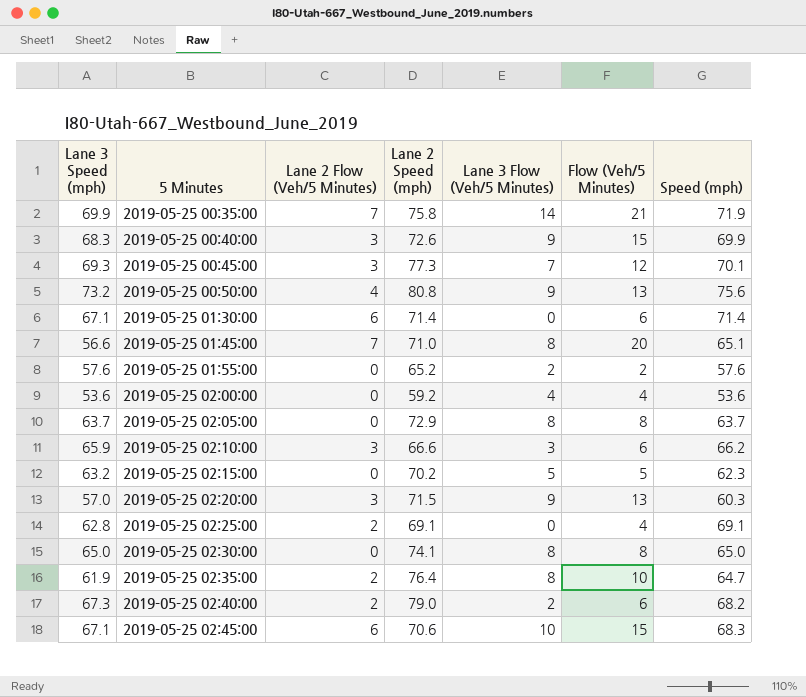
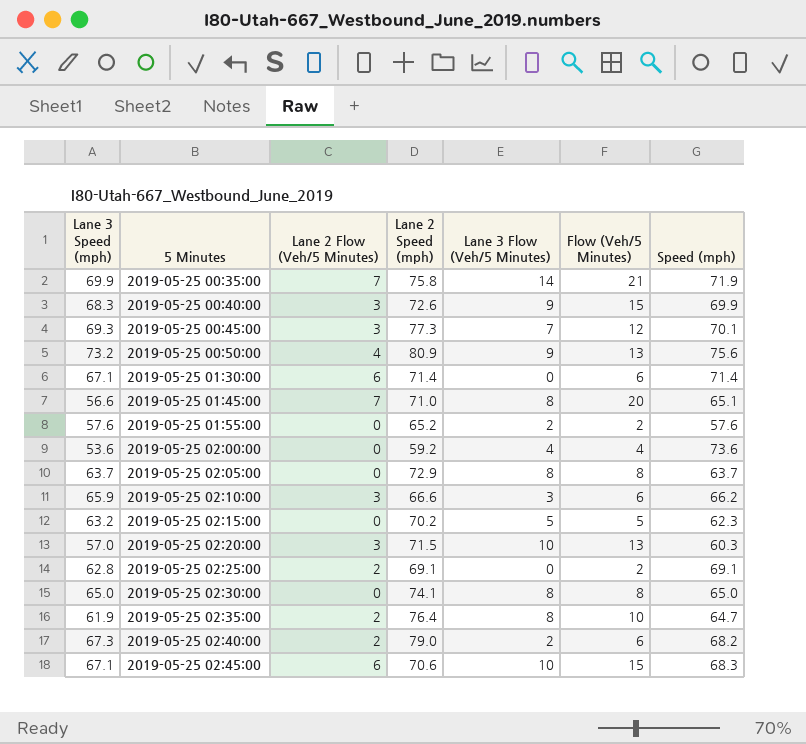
2019-05-25 00:50:00 | Lane 2 Speed (mph): 80.8 -> 80.9
2019-05-25 02:00:00 | Speed (mph): 53.6 -> 73.6
2019-05-25 02:20:00 | Lane 3 Flow (Veh/5 Minutes): 9 -> 10
2019-05-25 02:25:00 | Flow (Veh/5 Minutes): 4 -> 2

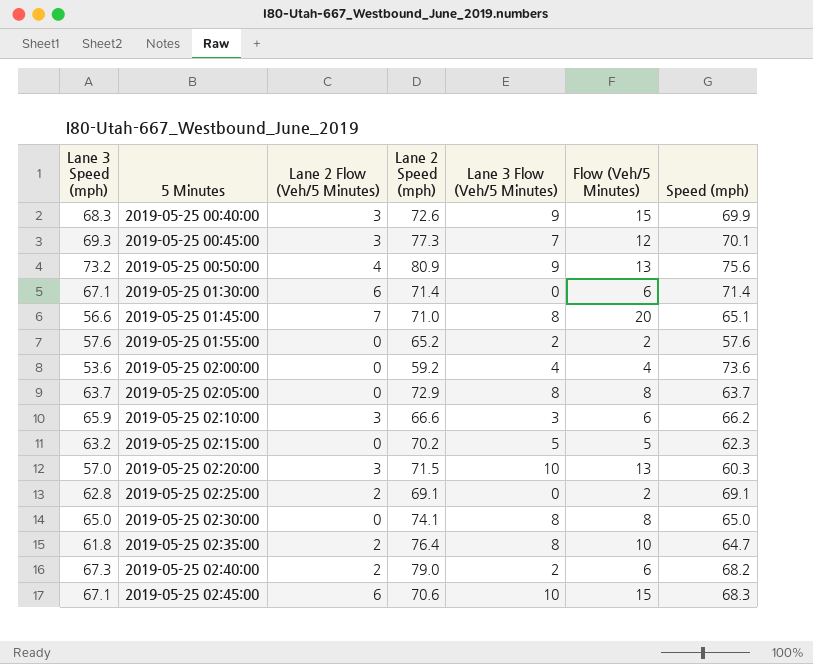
row 2019-05-25 00:35:00: 69.9 | 7 | 75.8 | 14 | 21 | 71.9 -> none
2019-05-25 02:35:00 | Lane 3 Speed (mph): 61.9 -> 61.8

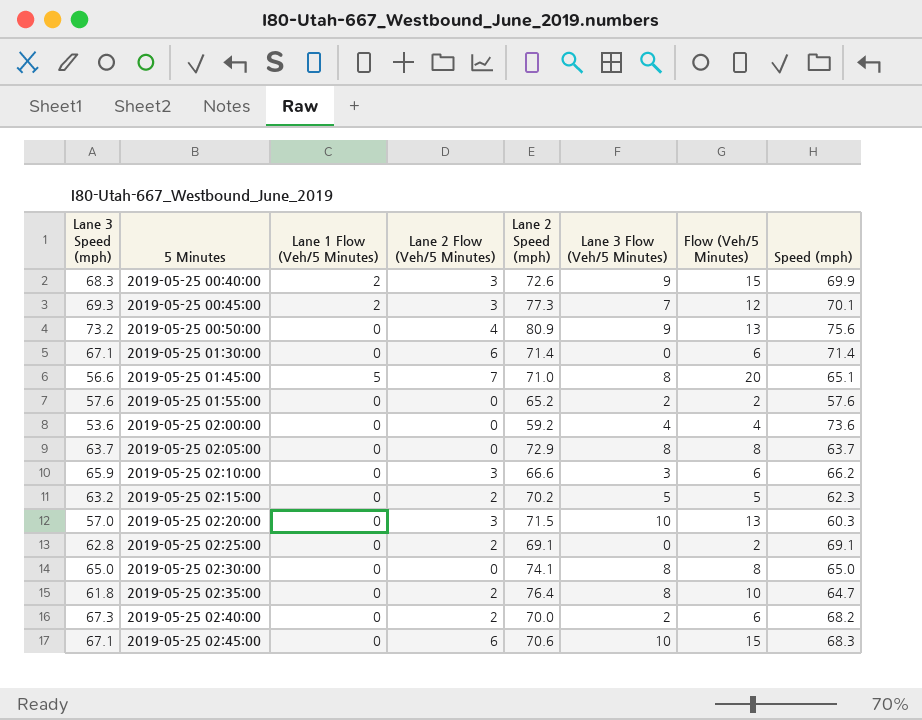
column Lane 1 Flow (Veh/5 Minutes) | position: none -> 3
2019-05-25 02:15:00 | Lane 2 Flow (Veh/5 Minutes): 0 -> 2
2019-05-25 02:40:00 | Lane 2 Speed (mph): 79.0 -> 70.0

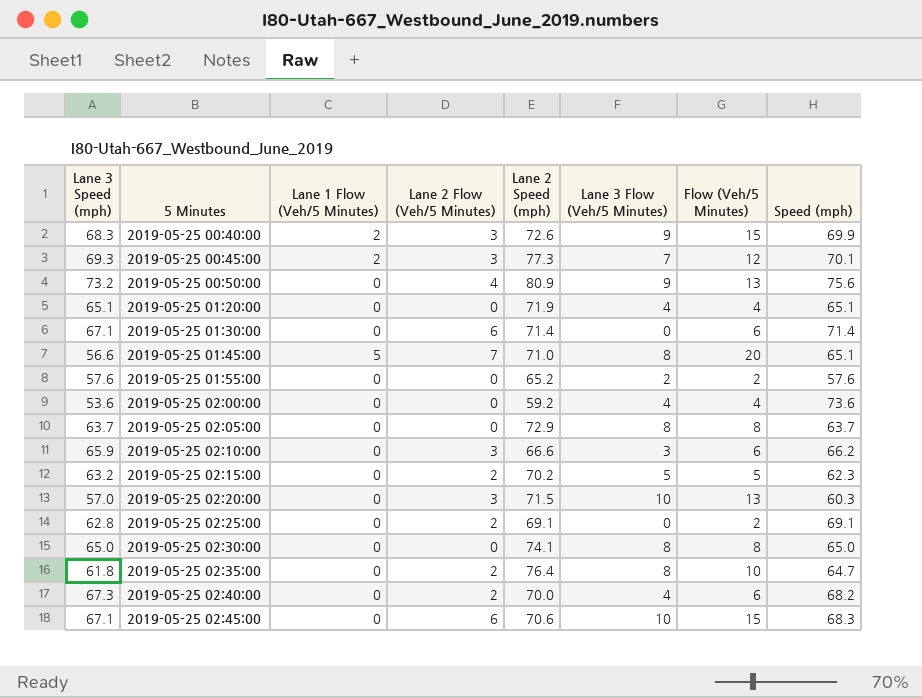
row 2019-05-25 01:20:00: none -> 65.1 | 0 | 0 | 71.9 | 4 | 4 | 65.1
2019-05-25 02:40:00 | Lane 3 Flow (Veh/5 Minutes): 2 -> 4

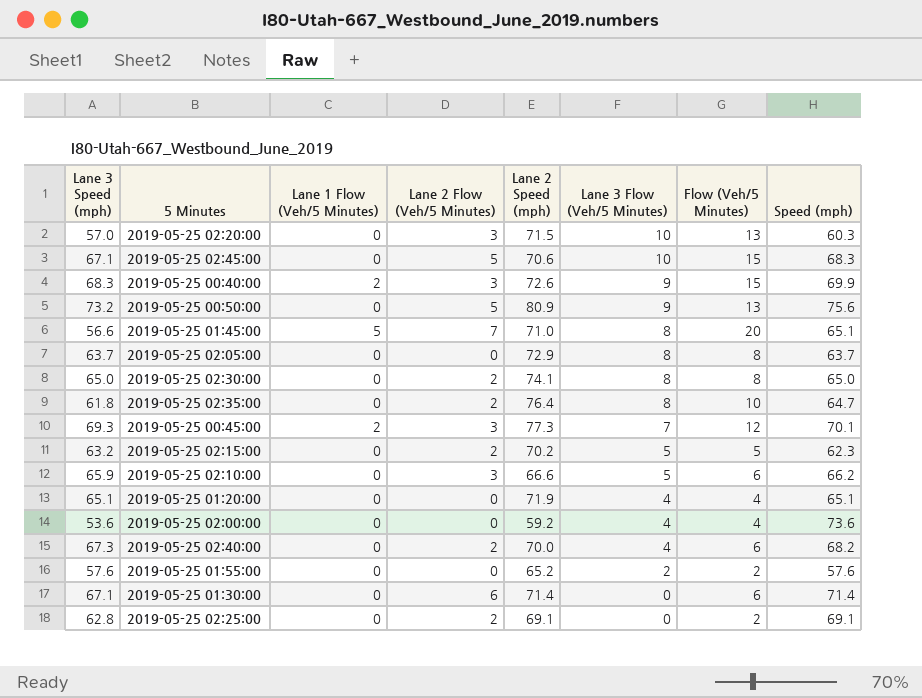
row order: 5 Minutes ascending -> Lane 3 Flow (Veh/5 Minutes) descending
2019-05-25 02:45:00 | Lane 2 Flow (Veh/5 Minutes): 6 -> 5
2019-05-25 00:50:00 | Lane 2 Flow (Veh/5 Minutes): 4 -> 5
2019-05-25 02:30:00 | Lane 2 Flow (Veh/5 Minutes): 0 -> 2
2019-05-25 02:10:00 | Lane 3 Flow (Veh/5 Minutes): 3 -> 5

